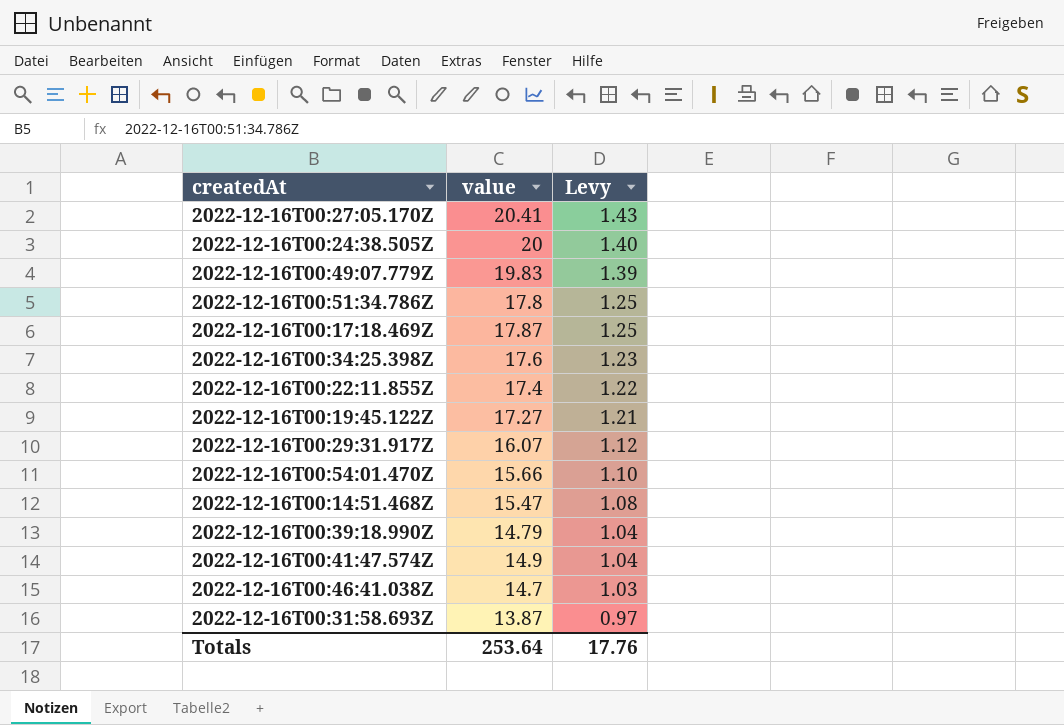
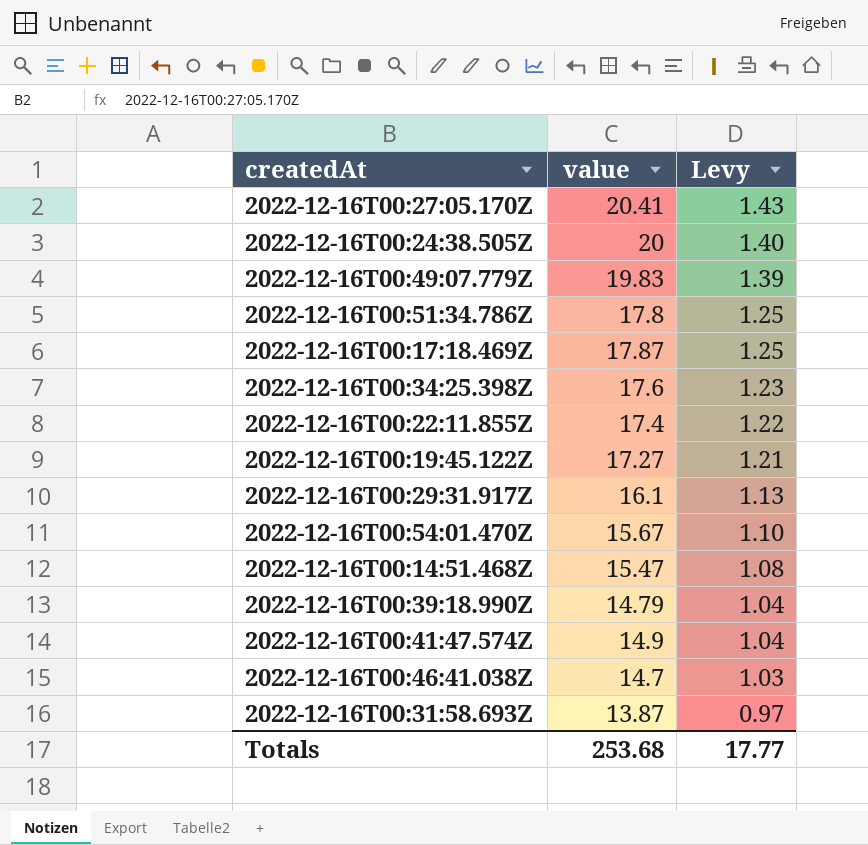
2022-12-16T00:29:31.917Z | value: 16.07 -> 16.1
2022-12-16T00:29:31.917Z | Levy: 1.12 -> 1.13
2022-12-16T00:54:01.470Z | value: 15.66 -> 15.67
Totals | value: 253.64 -> 253.68
Totals | Levy: 17.76 -> 17.77

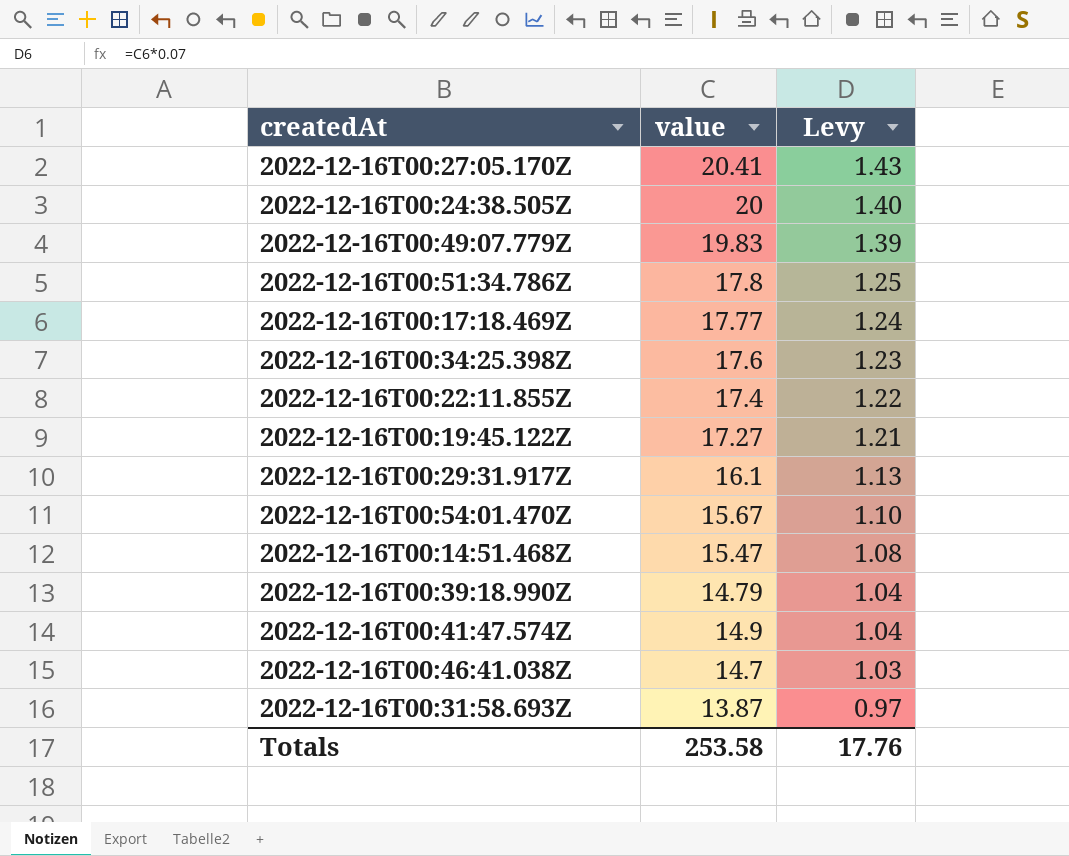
2022-12-16T00:17:18.469Z | value: 17.87 -> 17.77
2022-12-16T00:17:18.469Z | Levy: 1.25 -> 1.24
Totals | value: 253.68 -> 253.58
Totals | Levy: 17.77 -> 17.76

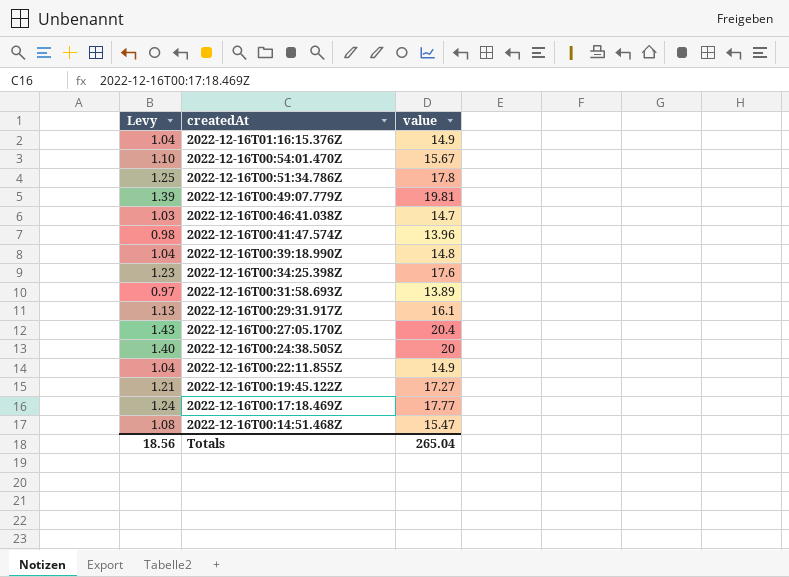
row order: Levy descending -> createdAt descending
column Levy | position: 3 -> 1
row 2022-12-16T01:16:15.376Z: none -> 1.04 | 14.9
2022-12-16T00:49:07.779Z | value: 19.83 -> 19.81
2022-12-16T00:41:47.574Z | Levy: 1.04 -> 0.98
2022-12-16T00:41:47.574Z | value: 14.9 -> 13.96
2022-12-16T00:39:18.990Z | value: 14.79 -> 14.8
2022-12-16T00:31:58.693Z | value: 13.87 -> 13.89
2022-12-16T00:27:05.170Z | value: 20.41 -> 20.4
2022-12-16T00:22:11.855Z | Levy: 1.22 -> 1.04
2022-12-16T00:22:11.855Z | value: 17.4 -> 14.9
Totals | Levy: 17.76 -> 18.56
Totals | value: 253.58 -> 265.04

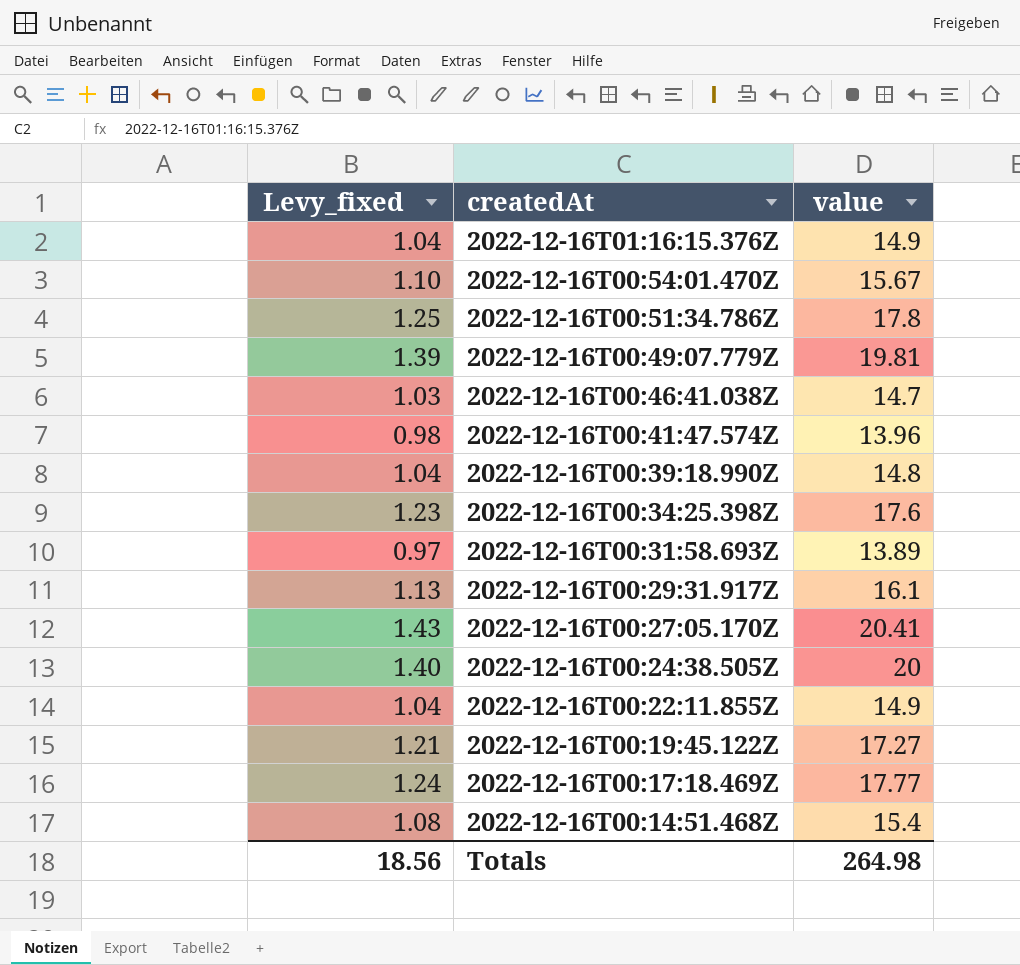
column name: Levy -> Levy_fixed
2022-12-16T00:27:05.170Z | value: 20.4 -> 20.41
2022-12-16T00:14:51.468Z | value: 15.47 -> 15.4
Totals | value: 265.04 -> 264.98

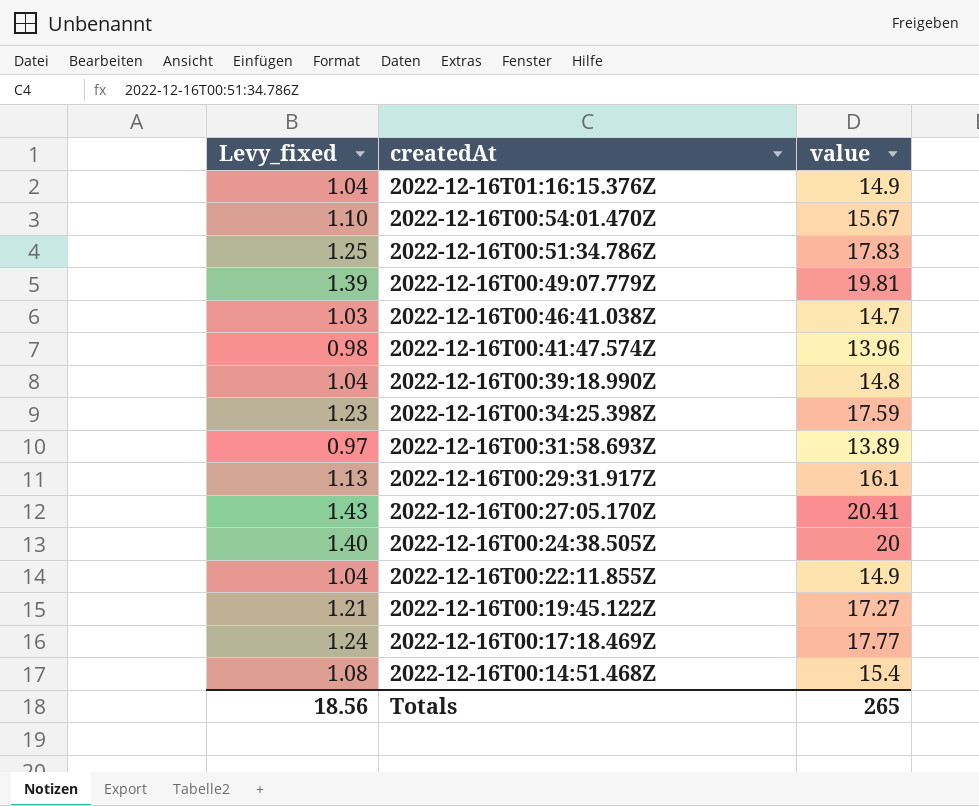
2022-12-16T00:51:34.786Z | value: 17.8 -> 17.83
2022-12-16T00:34:25.398Z | value: 17.6 -> 17.59
Totals | value: 264.98 -> 265

